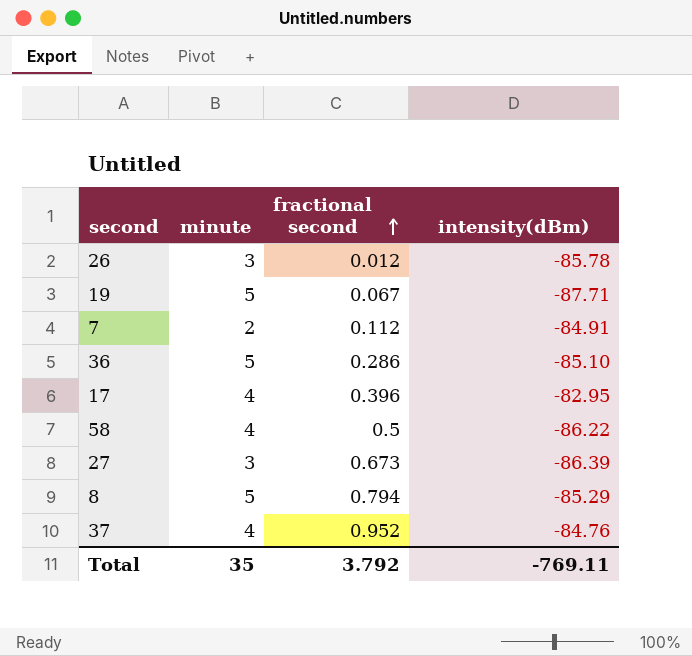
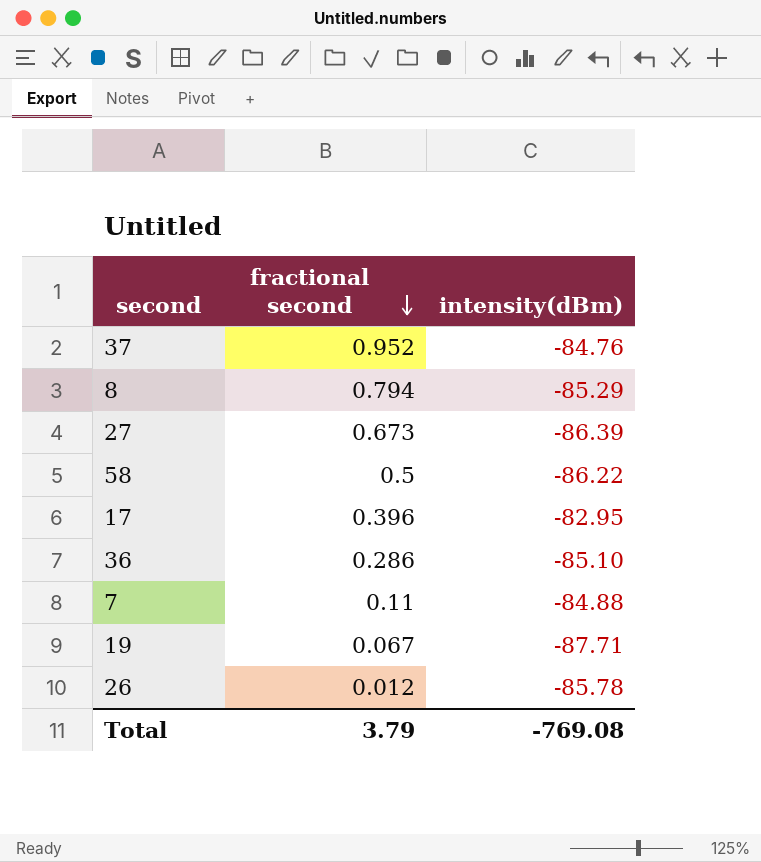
row order: fractional second ascending -> fractional second descending
column minute | position: 2 -> none
7 | fractional second: 0.112 -> 0.11
7 | intensity(dBm): -84.91 -> -84.88
Total | fractional second: 3.792 -> 3.79
Total | intensity(dBm): -769.11 -> -769.08

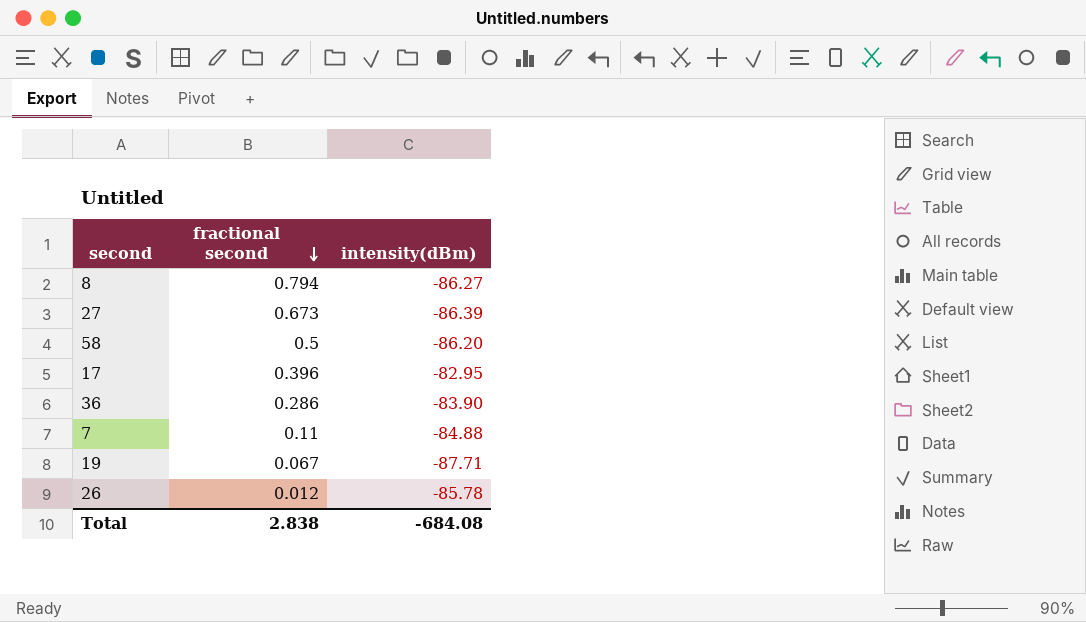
row 37: 0.952 | -84.76 -> none
8 | intensity(dBm): -85.29 -> -86.27
58 | intensity(dBm): -86.22 -> -86.20
36 | intensity(dBm): -85.10 -> -83.90
Total | fractional second: 3.79 -> 2.838
Total | intensity(dBm): -769.08 -> -684.08

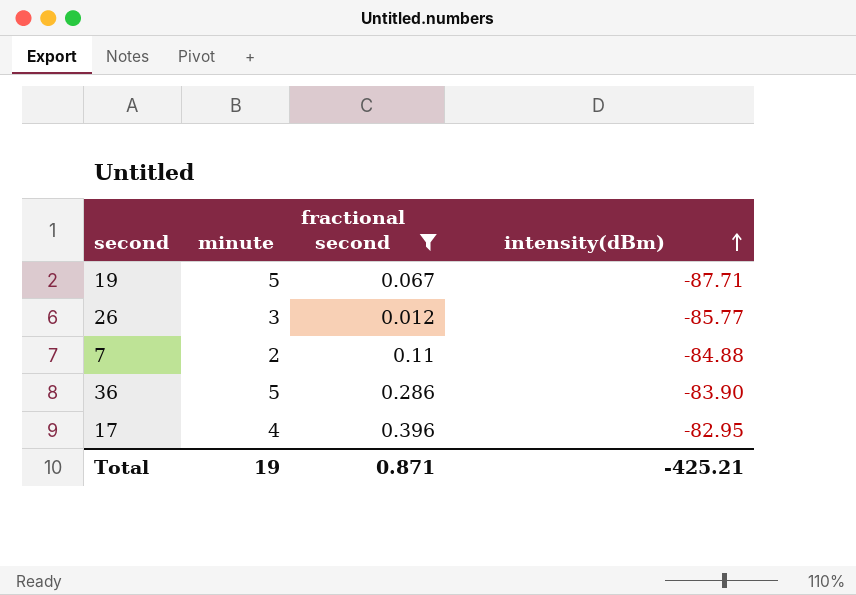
filter: none -> fractional second <= 0.396
row order: fractional second descending -> intensity(dBm) ascending
column minute | position: none -> 2
26 | intensity(dBm): -85.78 -> -85.77
Total | fractional second: 2.838 -> 0.871
Total | intensity(dBm): -684.08 -> -425.21

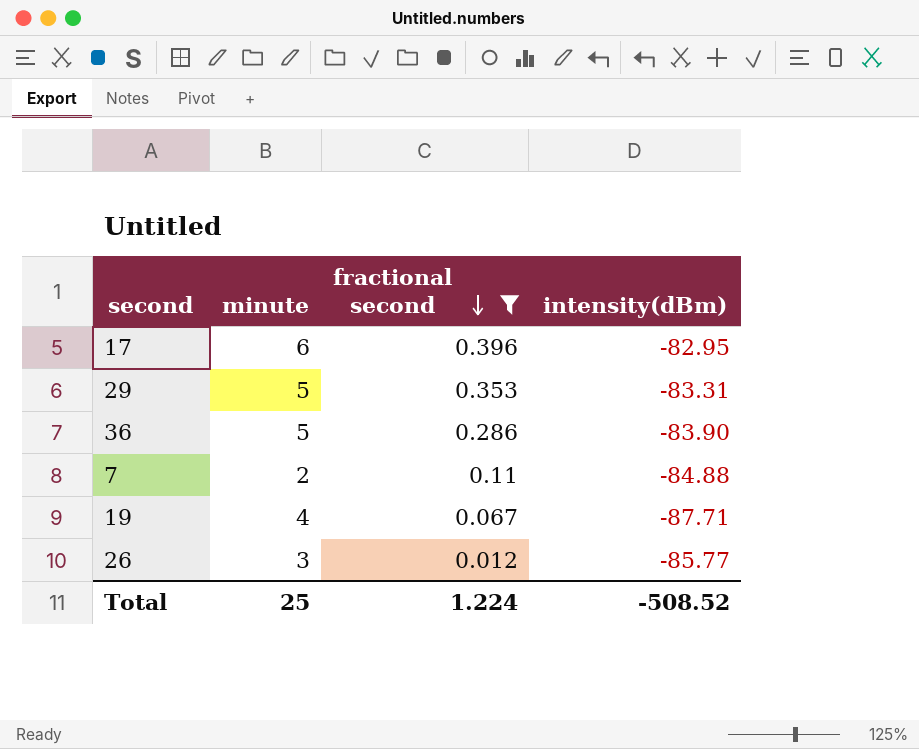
row order: intensity(dBm) ascending -> fractional second descending
17 | minute: 4 -> 6
row 29: none -> 5 | 0.353 | -83.31
19 | minute: 5 -> 4
Total | minute: 19 -> 25
Total | fractional second: 0.871 -> 1.224
Total | intensity(dBm): -425.21 -> -508.52

